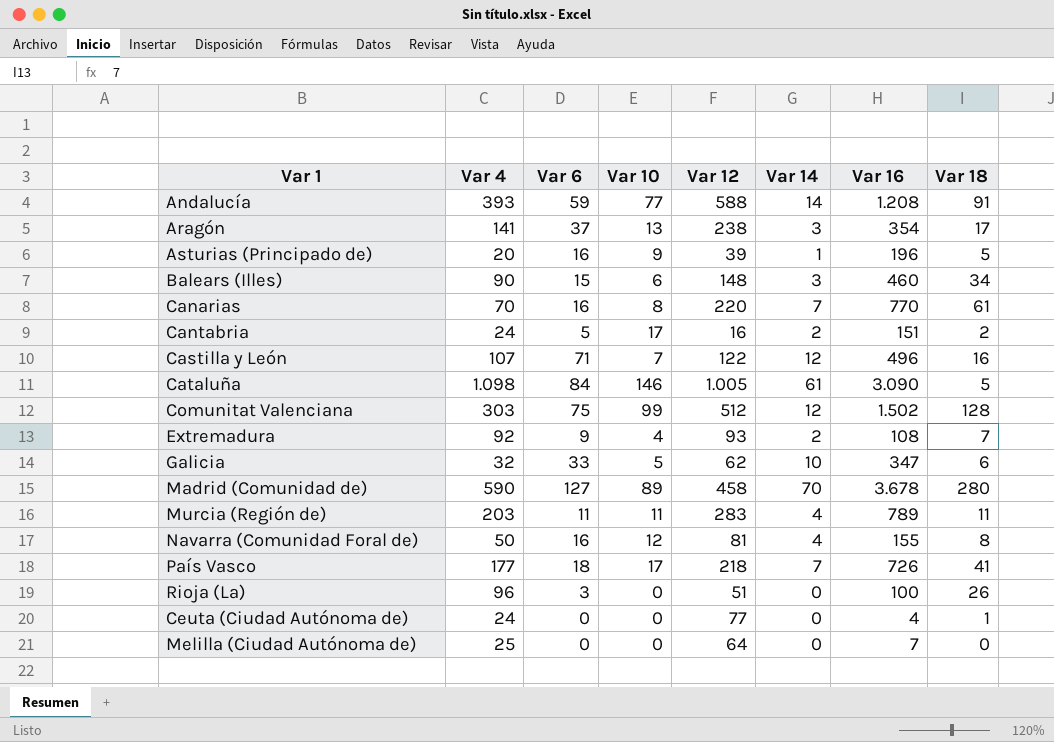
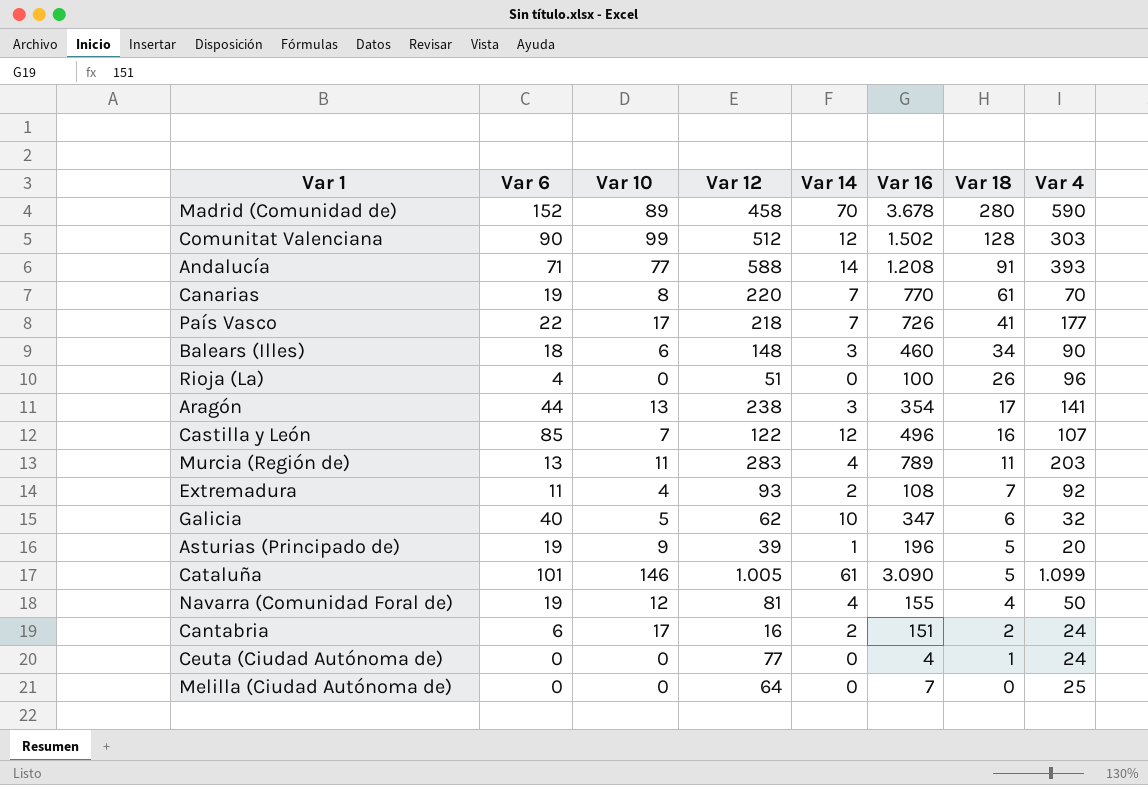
row order: none -> Var 18 descending
column Var 4 | position: 2 -> 8
Madrid (Comunidad de) | Var 6: 127 -> 152
Comunitat Valenciana | Var 6: 75 -> 90
Andalucía | Var 6: 59 -> 71
Canarias | Var 6: 16 -> 19
País Vasco | Var 6: 18 -> 22
Balears (Illes) | Var 6: 15 -> 18
Rioja (La) | Var 6: 3 -> 4
Aragón | Var 6: 37 -> 44
Castilla y León | Var 6: 71 -> 85
Murcia (Región de) | Var 6: 11 -> 13
Extremadura | Var 6: 9 -> 11
Galicia | Var 6: 33 -> 40
Asturias (Principado de) | Var 6: 16 -> 19
Cataluña | Var 6: 84 -> 101
Cataluña | Var 4: 1.098 -> 1.099
Navarra (Comunidad Foral de) | Var 6: 16 -> 19
Navarra (Comunidad Foral de) | Var 18: 8 -> 4
Cantabria | Var 6: 5 -> 6

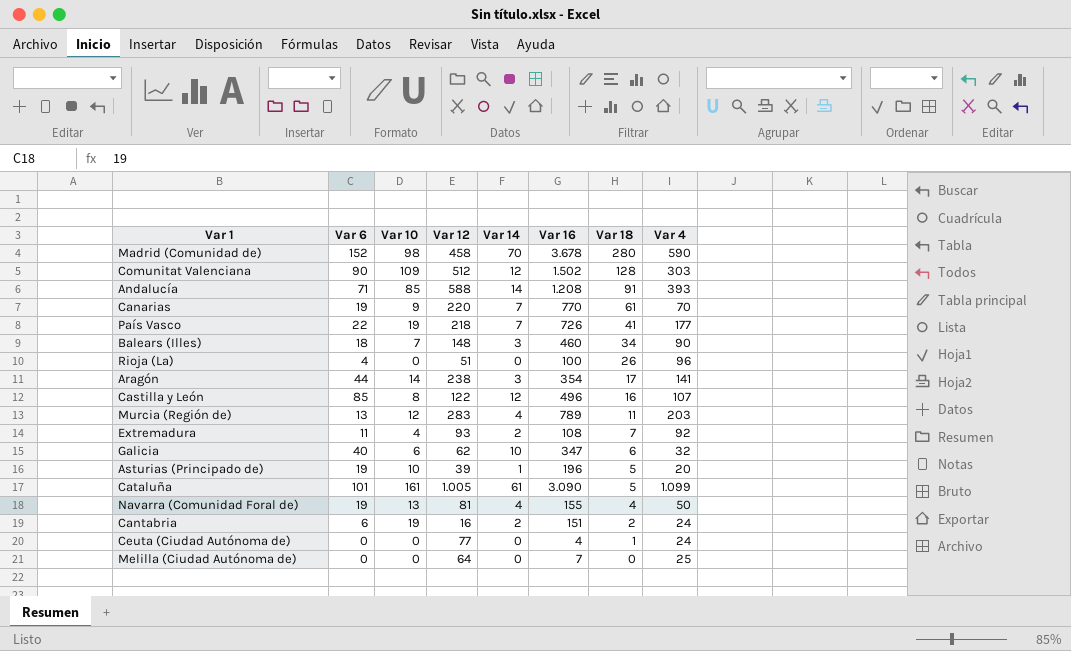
Madrid (Comunidad de) | Var 10: 89 -> 98
Comunitat Valenciana | Var 10: 99 -> 109
Andalucía | Var 10: 77 -> 85
Canarias | Var 10: 8 -> 9
País Vasco | Var 10: 17 -> 19
Balears (Illes) | Var 10: 6 -> 7
Aragón | Var 10: 13 -> 14
Castilla y León | Var 10: 7 -> 8
Murcia (Región de) | Var 10: 11 -> 12
Galicia | Var 10: 5 -> 6
Asturias (Principado de) | Var 10: 9 -> 10
Cataluña | Var 10: 146 -> 161
Navarra (Comunidad Foral de) | Var 10: 12 -> 13
Cantabria | Var 10: 17 -> 19

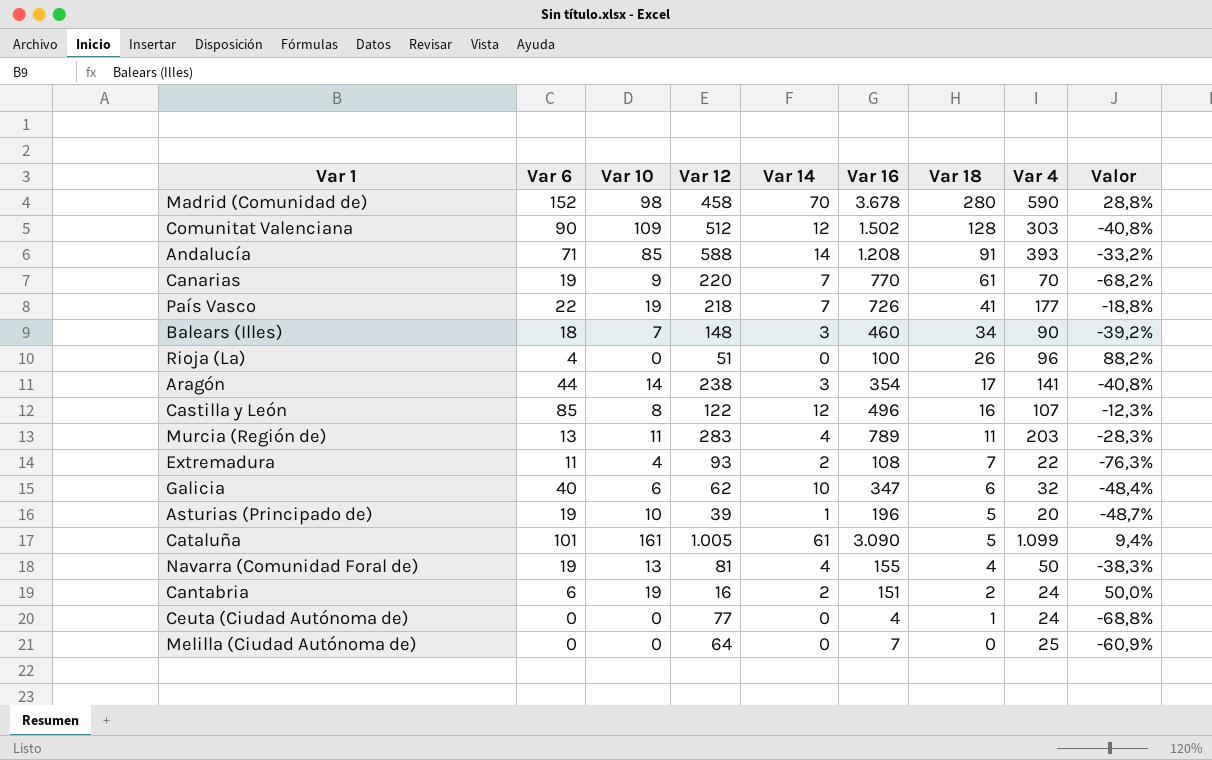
column Valor | formula: none -> ([Var 4] - [Var 12]) / [Var 12]
Murcia (Región de) | Var 10: 12 -> 11
Extremadura | Var 4: 92 -> 22

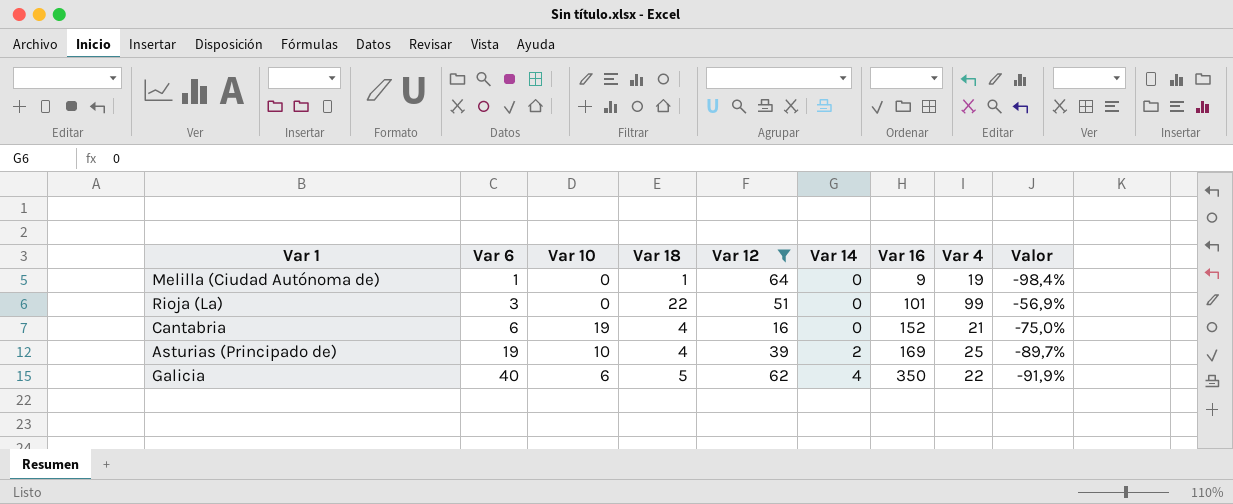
filter: none -> Var 12 <= 64
row order: Var 18 descending -> Var 6 ascending
column Var 18 | position: 7 -> 4
column Valor | formula: ([Var 4] - [Var 12]) / [Var 12] -> ([Var 18] - [Var 12]) / [Var 12]
Melilla (Ciudad Autónoma de) | Var 6: 0 -> 1
Melilla (Ciudad Autónoma de) | Var 18: 0 -> 1
Melilla (Ciudad Autónoma de) | Var 16: 7 -> 9
Melilla (Ciudad Autónoma de) | Var 4: 25 -> 19
Rioja (La) | Var 6: 4 -> 3
Rioja (La) | Var 18: 26 -> 22
Rioja (La) | Var 16: 100 -> 101
Rioja (La) | Var 4: 96 -> 99
Cantabria | Var 18: 2 -> 4
Cantabria | Var 14: 2 -> 0
Cantabria | Var 16: 151 -> 152
Cantabria | Var 4: 24 -> 21
Asturias (Principado de) | Var 18: 5 -> 4
Asturias (Principado de) | Var 14: 1 -> 2
Asturias (Principado de) | Var 16: 196 -> 169
Asturias (Principado de) | Var 4: 20 -> 25
Galicia | Var 18: 6 -> 5
Galicia | Var 14: 10 -> 4
Galicia | Var 16: 347 -> 350
Galicia | Var 4: 32 -> 22

